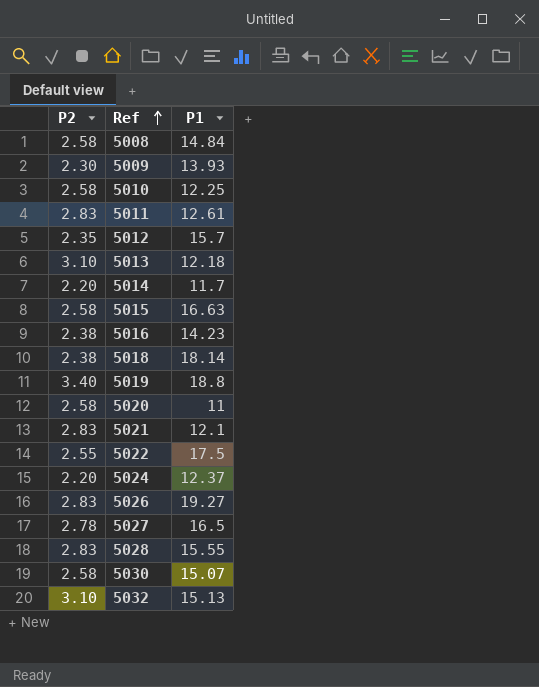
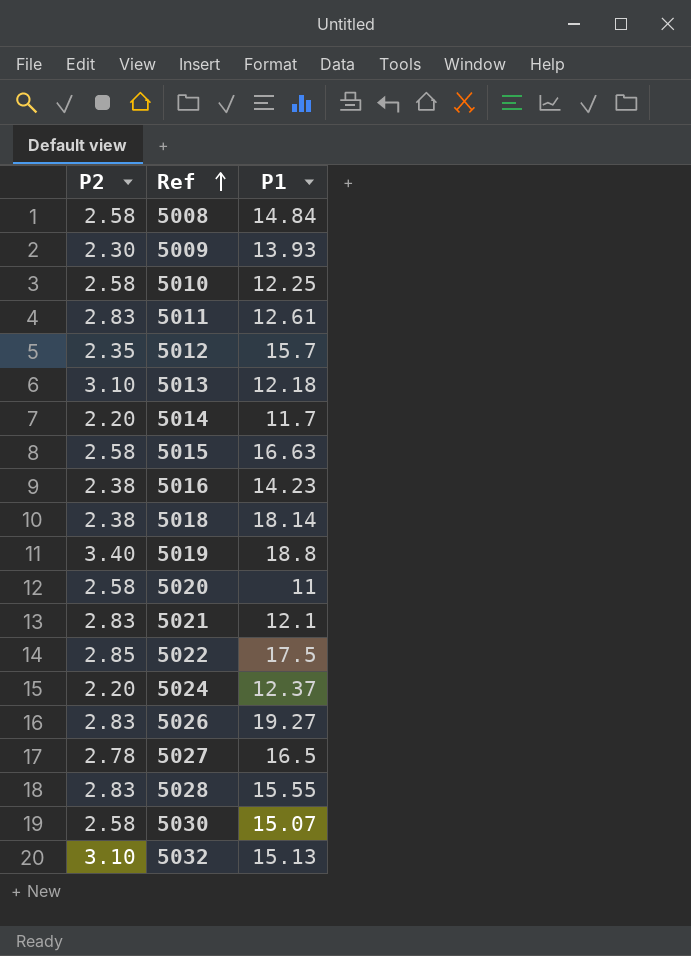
5022 | P2: 2.55 -> 2.85

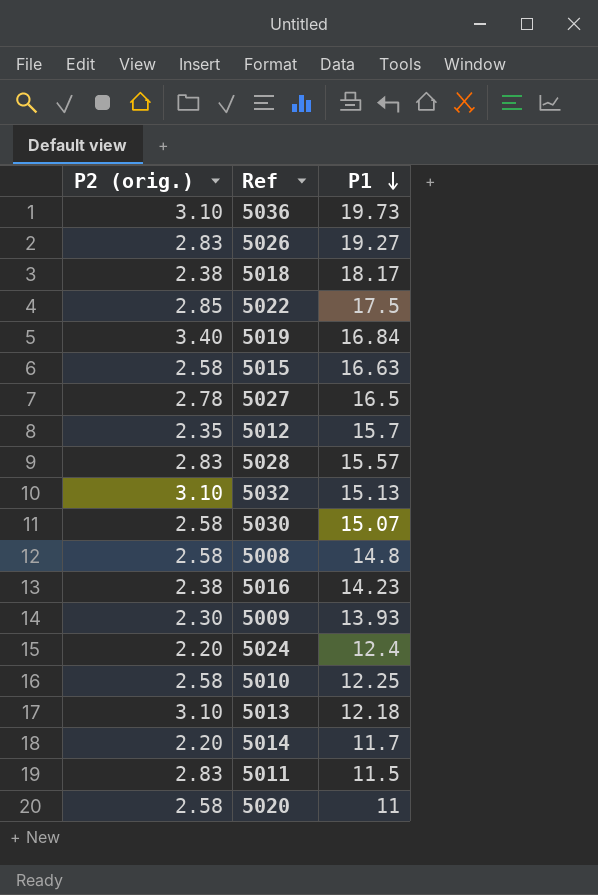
row order: Ref ascending -> P1 descending
column name: P2 -> P2 (orig.)
row 5021: 2.83 | 12.1 -> none
row 5036: none -> 3.10 | 19.73
5018 | P1: 18.14 -> 18.17
5019 | P1: 18.8 -> 16.84
5028 | P1: 15.55 -> 15.57
5008 | P1: 14.84 -> 14.8
5024 | P1: 12.37 -> 12.4
5011 | P1: 12.61 -> 11.5

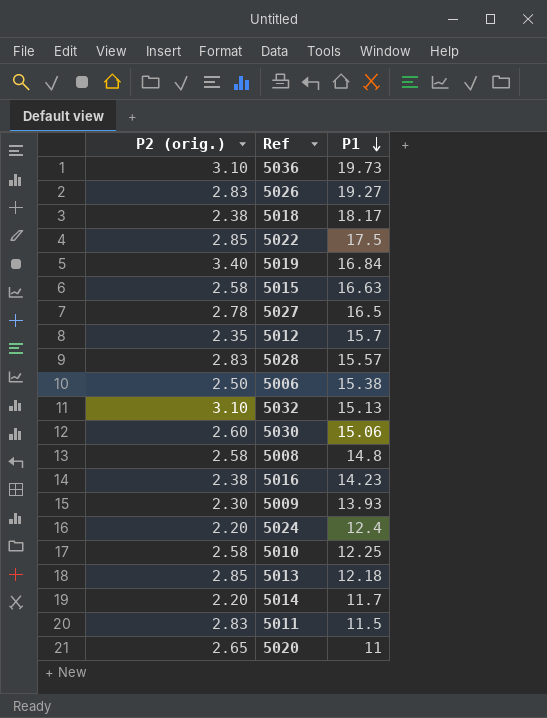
row 5006: none -> 2.50 | 15.38
5030 | P2 (orig.): 2.58 -> 2.60
5030 | P1: 15.07 -> 15.06
5013 | P2 (orig.): 3.10 -> 2.85
5020 | P2 (orig.): 2.58 -> 2.65

